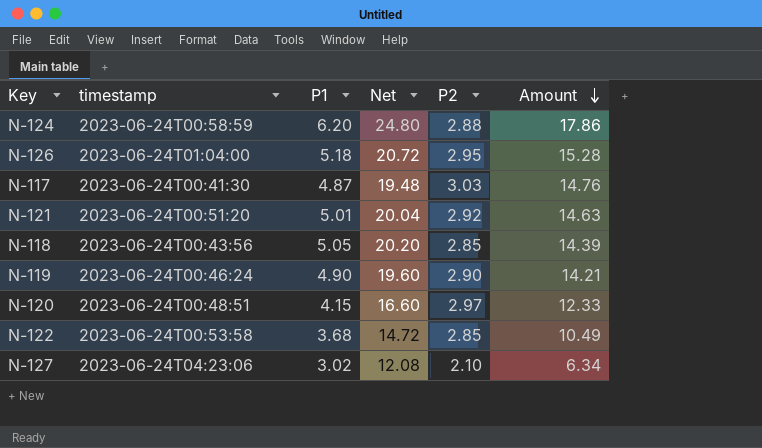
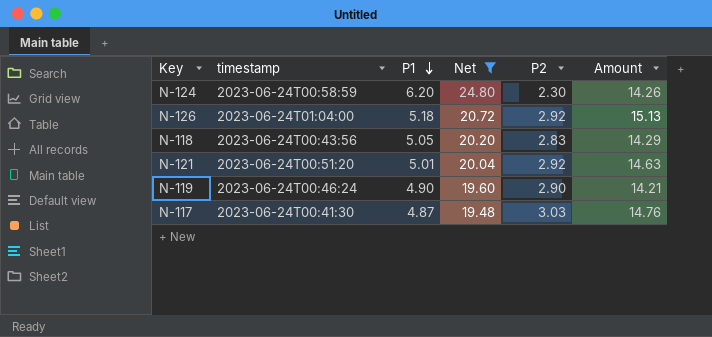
filter: none -> Net >= 19.48
row order: Amount descending -> P1 descending
N-124 | P2: 2.88 -> 2.30
N-124 | Amount: 17.86 -> 14.26
N-126 | P2: 2.95 -> 2.92
N-126 | Amount: 15.28 -> 15.13
N-118 | P2: 2.85 -> 2.83
N-118 | Amount: 14.39 -> 14.29

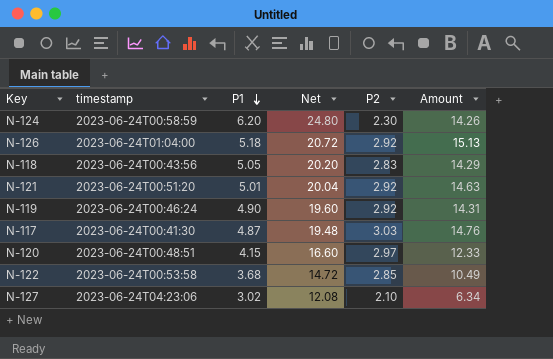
filter: Net >= 19.48 -> none
N-119 | P2: 2.90 -> 2.92
N-119 | Amount: 14.21 -> 14.31

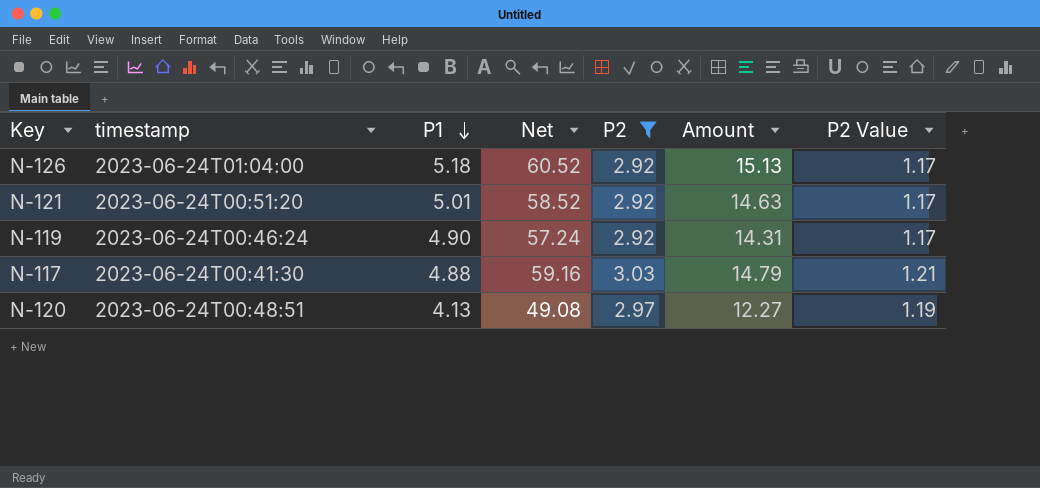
filter: none -> P2 >= 2.92
column Net | formula: [P1] * 4 -> [Amount] * 4
column P2 Value | formula: none -> [P2] * 0.4
N-117 | P1: 4.87 -> 4.88
N-117 | Amount: 14.76 -> 14.79
N-120 | P1: 4.15 -> 4.13
N-120 | Amount: 12.33 -> 12.27

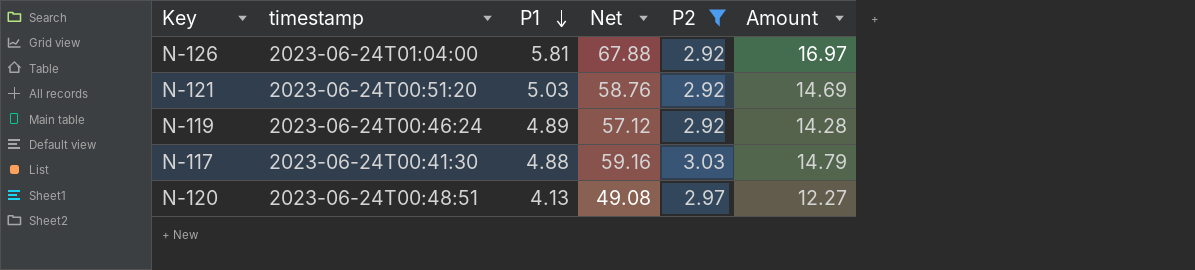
column P2 Value | formula: [P2] * 0.4 -> none
N-126 | P1: 5.18 -> 5.81
N-126 | Net: 60.52 -> 67.88
N-126 | Amount: 15.13 -> 16.97
N-121 | P1: 5.01 -> 5.03
N-121 | Net: 58.52 -> 58.76
N-121 | Amount: 14.63 -> 14.69
N-119 | P1: 4.90 -> 4.89
N-119 | Net: 57.24 -> 57.12
N-119 | Amount: 14.31 -> 14.28

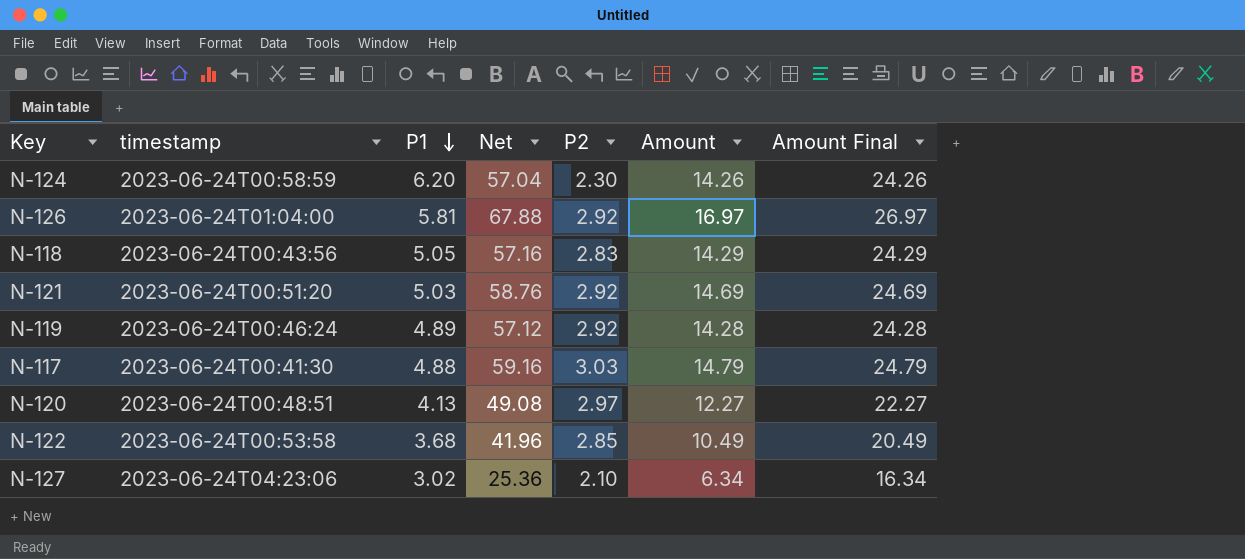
filter: P2 >= 2.92 -> none
column Amount Final | formula: none -> [Amount] + 10

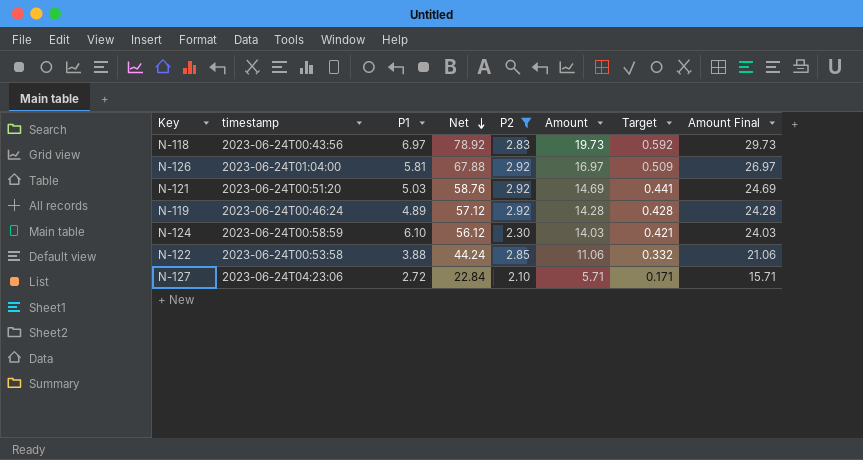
filter: none -> P2 <= 2.92
row order: P1 descending -> Net descending
column Target | formula: none -> [Amount] * 0.03
N-118 | P1: 5.05 -> 6.97
N-118 | Net: 57.16 -> 78.92
N-118 | Amount: 14.29 -> 19.73
N-118 | Amount Final: 24.29 -> 29.73
N-124 | P1: 6.20 -> 6.10
N-124 | Net: 57.04 -> 56.12
N-124 | Amount: 14.26 -> 14.03
N-124 | Amount Final: 24.26 -> 24.03
N-122 | P1: 3.68 -> 3.88
N-122 | Net: 41.96 -> 44.24
N-122 | Amount: 10.49 -> 11.06
N-122 | Amount Final: 20.49 -> 21.06
N-127 | P1: 3.02 -> 2.72
N-127 | Net: 25.36 -> 22.84
N-127 | Amount: 6.34 -> 5.71
N-127 | Amount Final: 16.34 -> 15.71

